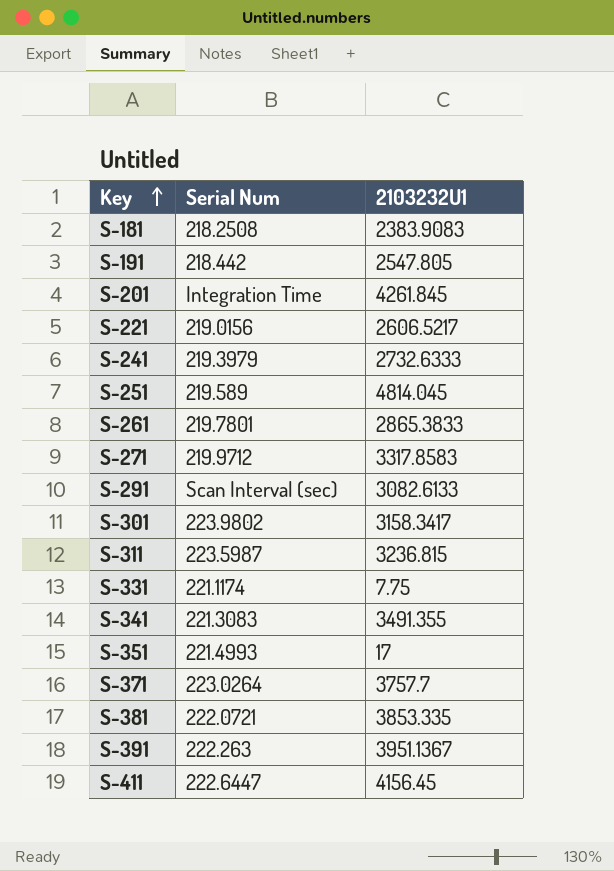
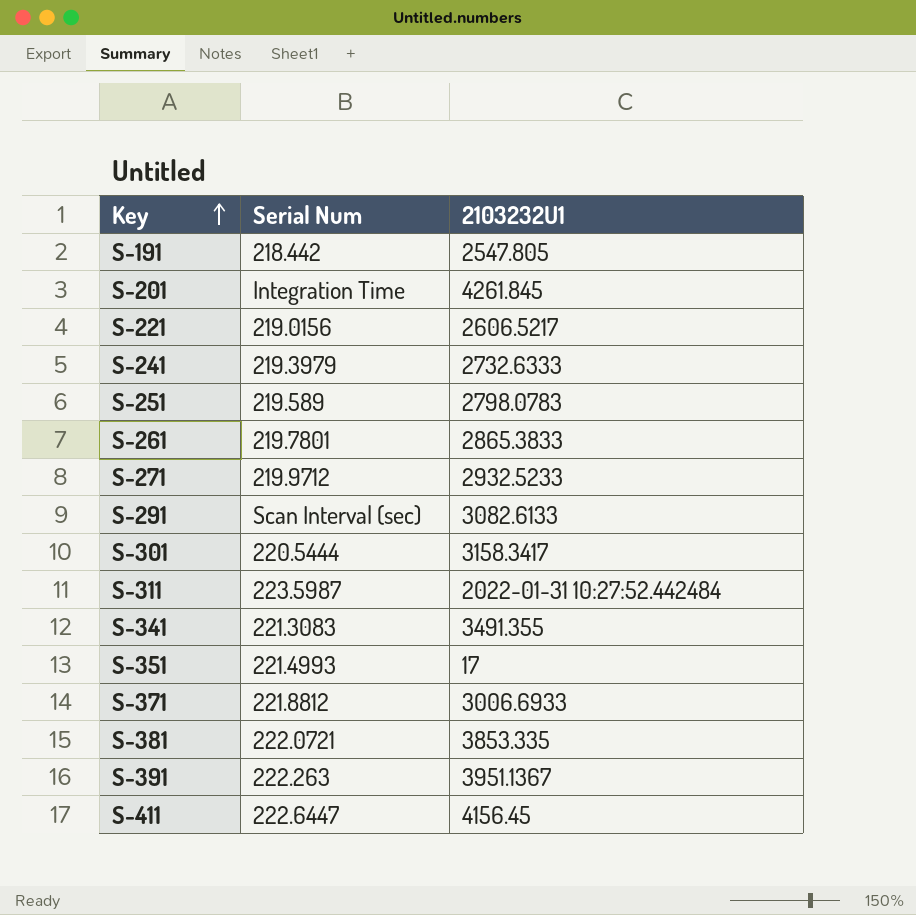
row S-181: 218.2508 | 2383.9083 -> none
row S-331: 221.1174 | 7.75 -> none
S-251 | 2103232U1: 4814.045 -> 2798.0783
S-271 | 2103232U1: 3317.8583 -> 2932.5233
S-301 | Serial Num: 223.9802 -> 220.5444
S-311 | 2103232U1: 3236.815 -> 2022-01-31 10:27:52.442484
S-371 | Serial Num: 223.0264 -> 221.8812
S-371 | 2103232U1: 3757.7 -> 3006.6933

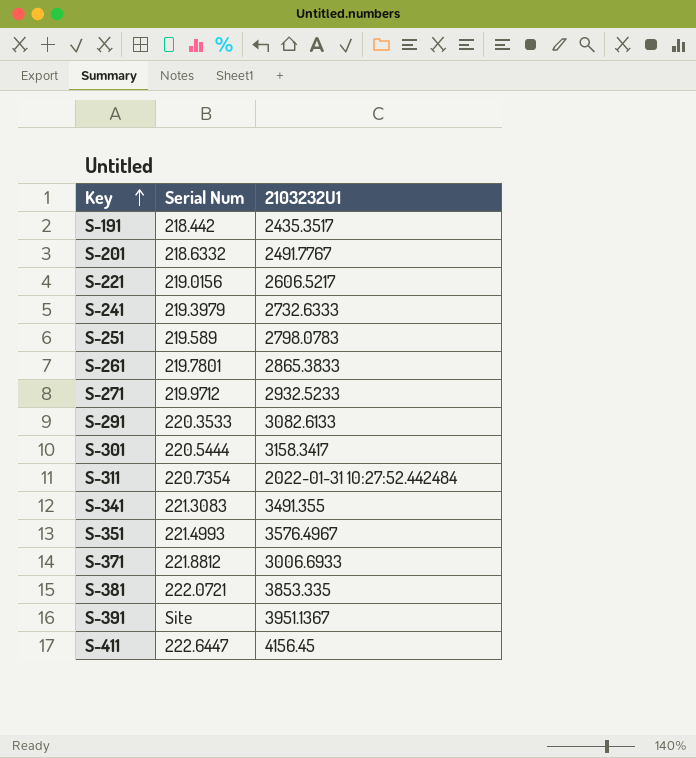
S-191 | 2103232U1: 2547.805 -> 2435.3517
S-201 | Serial Num: Integration Time -> 218.6332
S-201 | 2103232U1: 4261.845 -> 2491.7767
S-291 | Serial Num: Scan Interval (sec) -> 220.3533
S-311 | Serial Num: 223.5987 -> 220.7354
S-351 | 2103232U1: 17 -> 3576.4967
S-391 | Serial Num: 222.263 -> Site

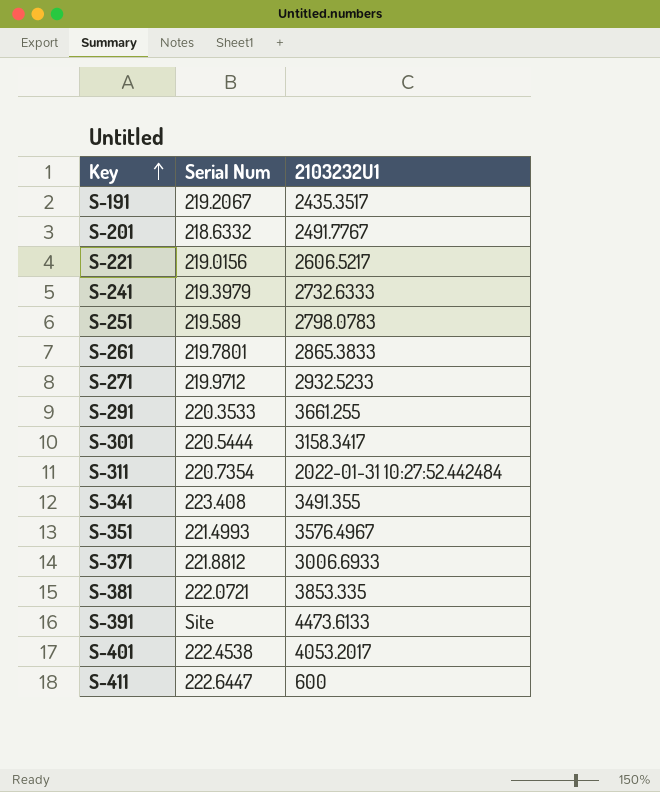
S-191 | Serial Num: 218.442 -> 219.2067
S-291 | 2103232U1: 3082.6133 -> 3661.255
S-341 | Serial Num: 221.3083 -> 223.408
S-391 | 2103232U1: 3951.1367 -> 4473.6133
row S-401: none -> 222.4538 | 4053.2017
S-411 | 2103232U1: 4156.45 -> 600

